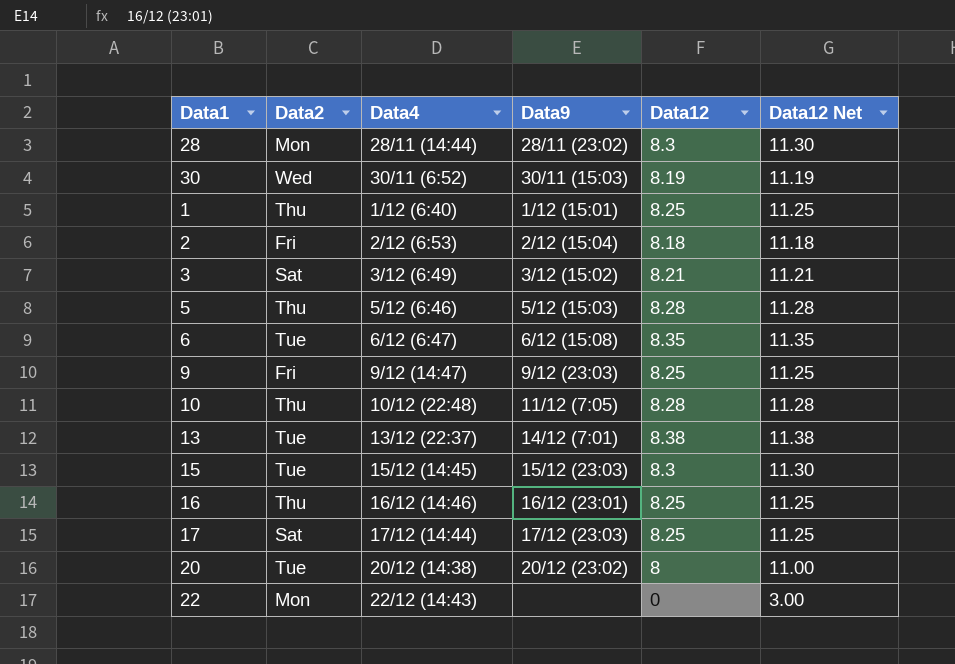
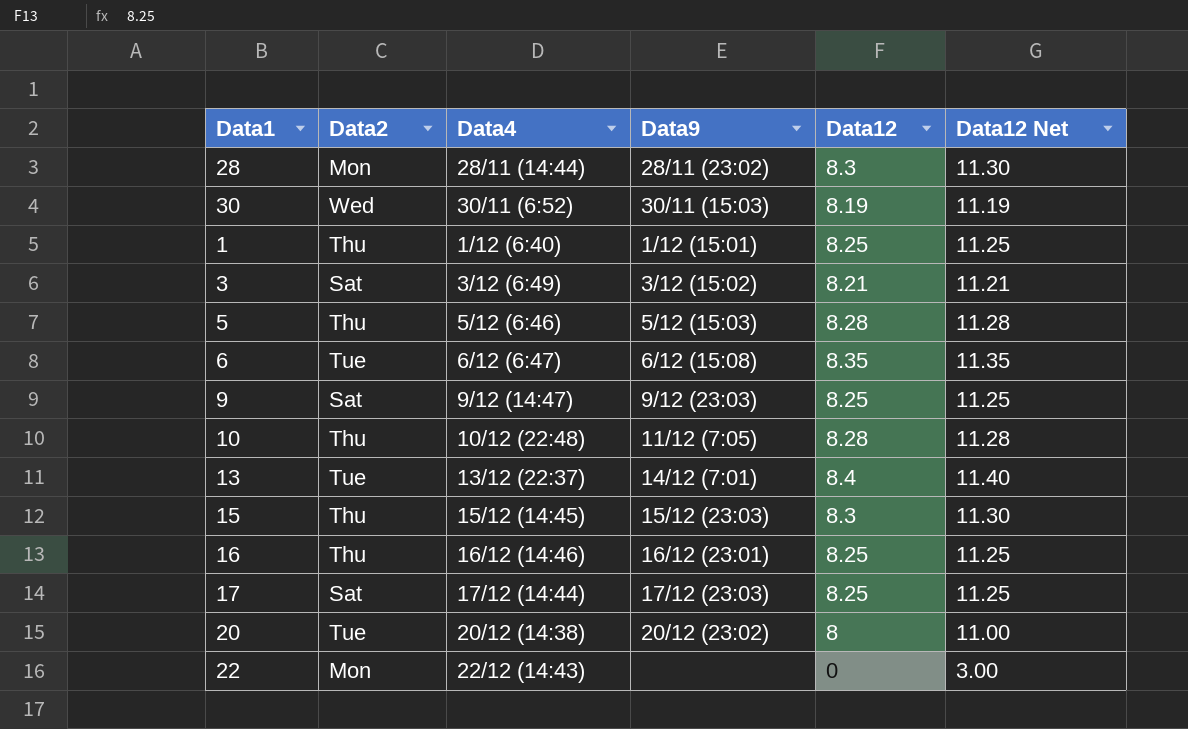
row 2: Fri | 2/12 (6:53) | 2/12 (15:04) | 8.18 | 11.18 -> none
9 | Data2: Fri -> Sat
13 | Data12: 8.38 -> 8.4
13 | Data12 Net: 11.38 -> 11.40
15 | Data2: Tue -> Thu

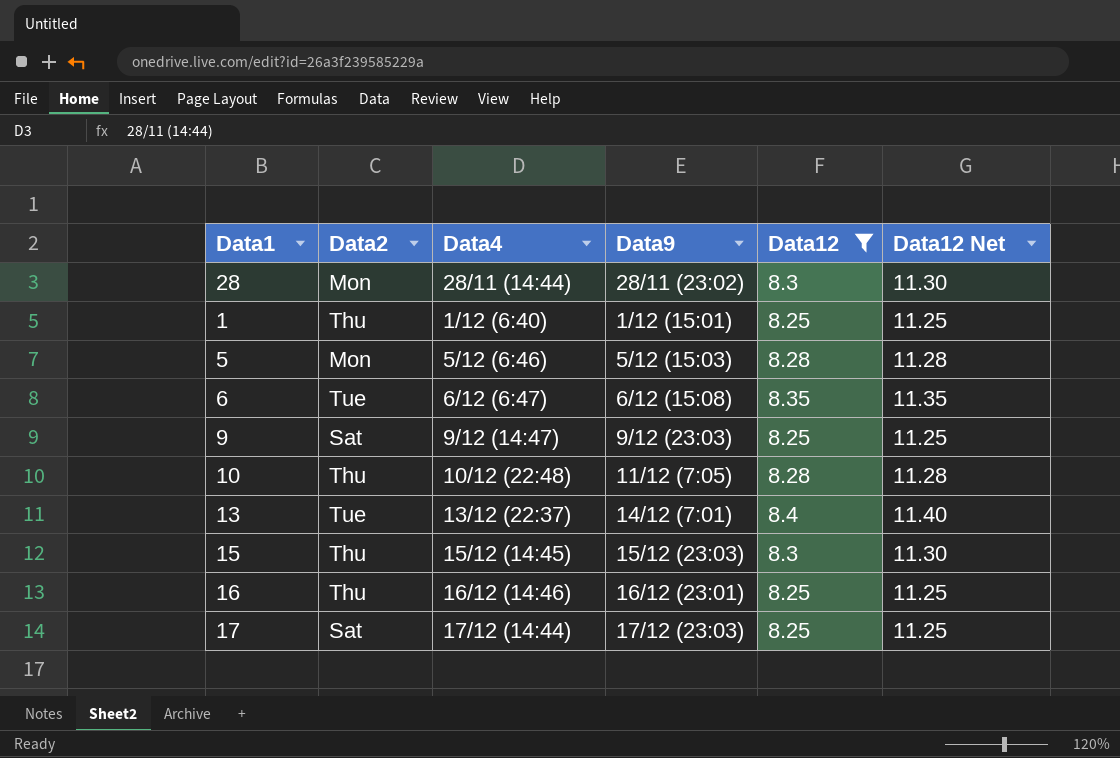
filter: none -> Data12 >= 8.25
5 | Data2: Thu -> Mon

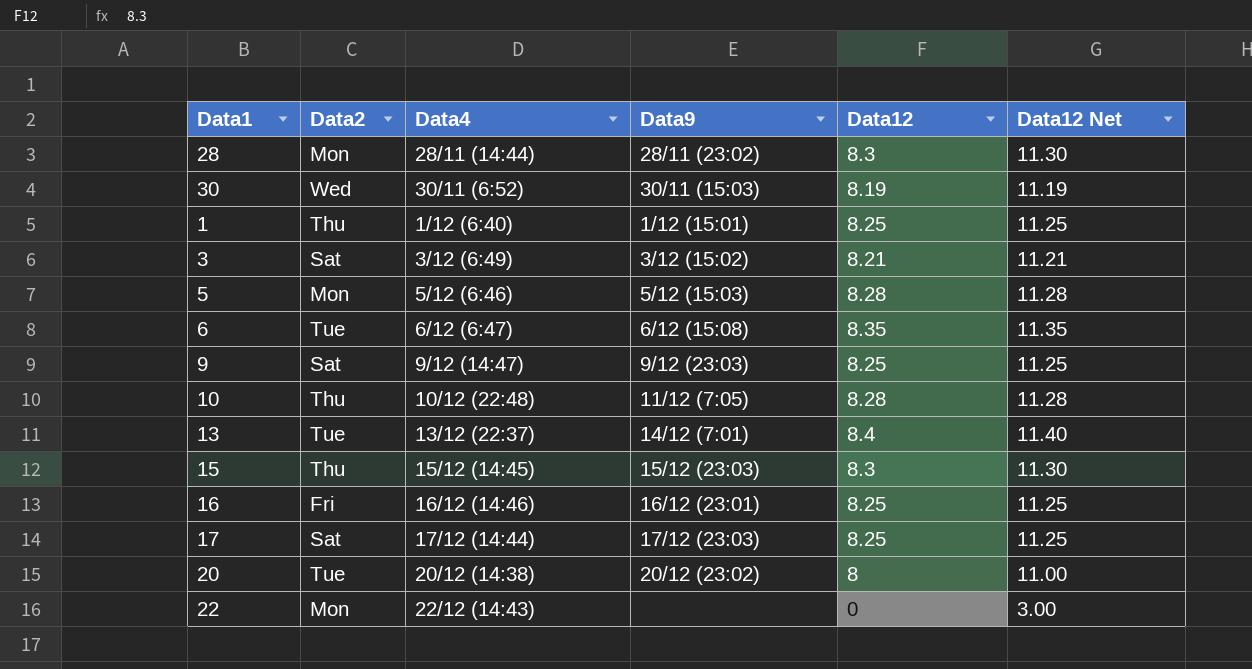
filter: Data12 >= 8.25 -> none
16 | Data2: Thu -> Fri

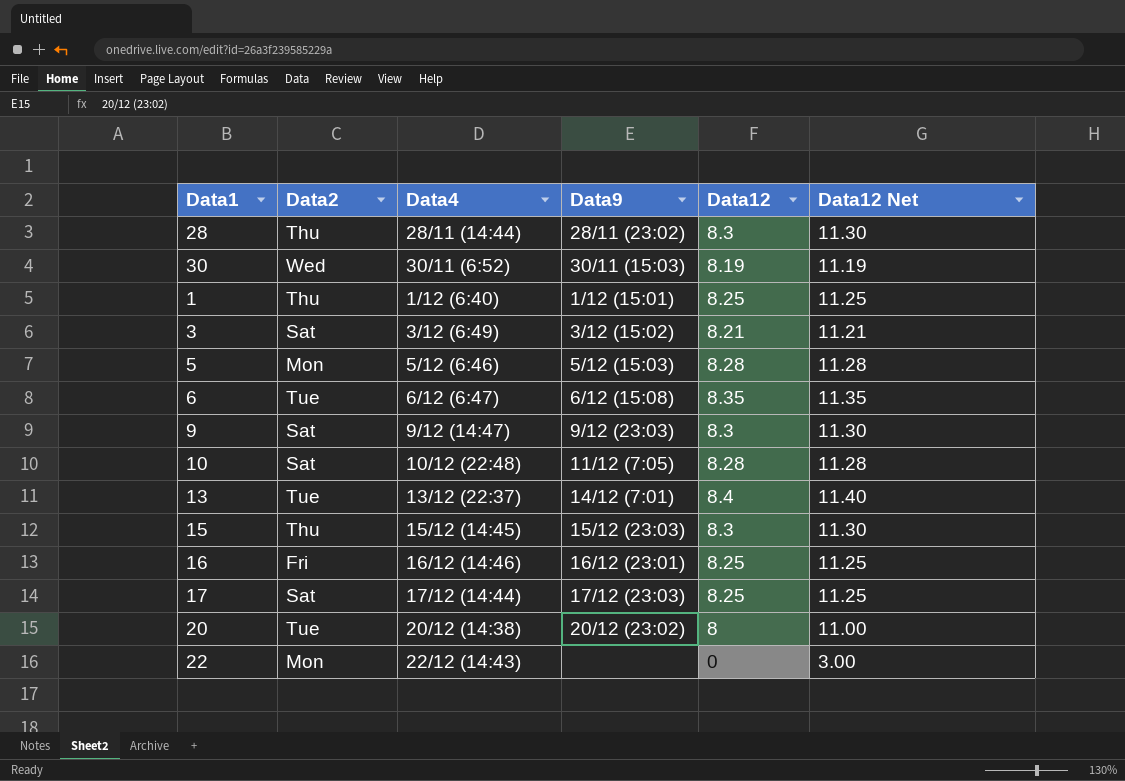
28 | Data2: Mon -> Thu
9 | Data12: 8.25 -> 8.3
9 | Data12 Net: 11.25 -> 11.30
10 | Data2: Thu -> Sat

